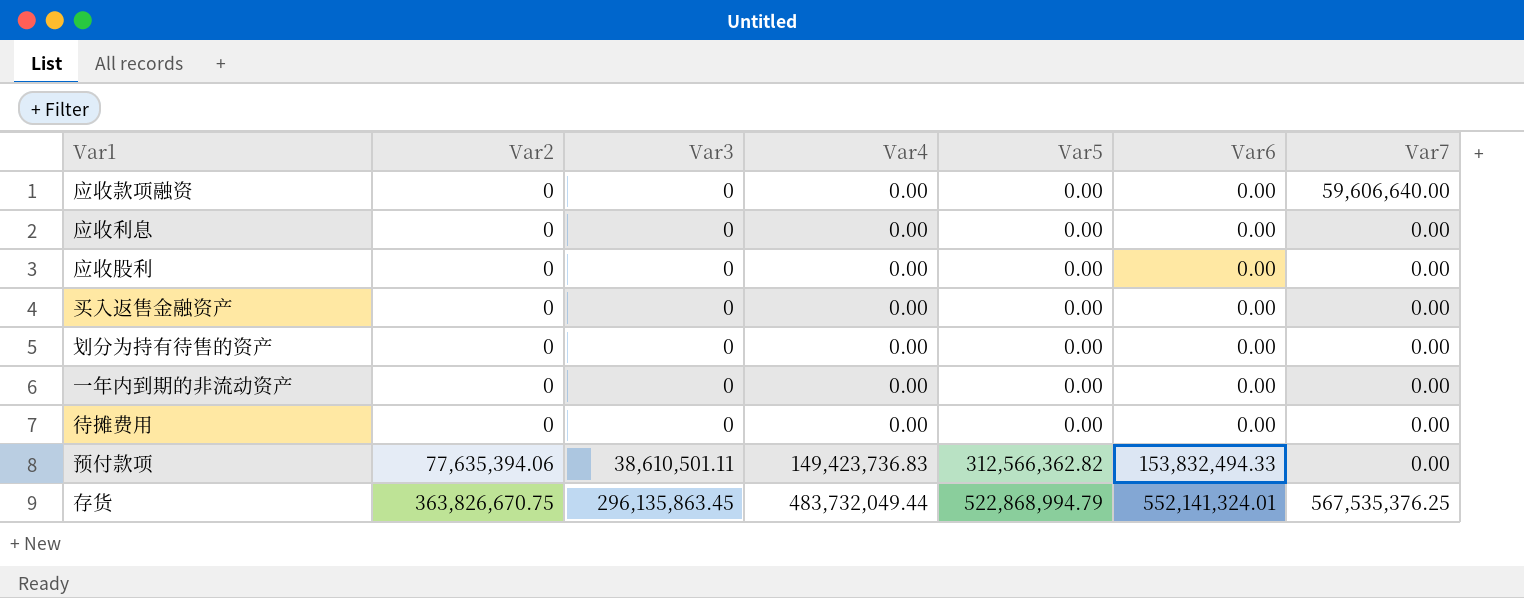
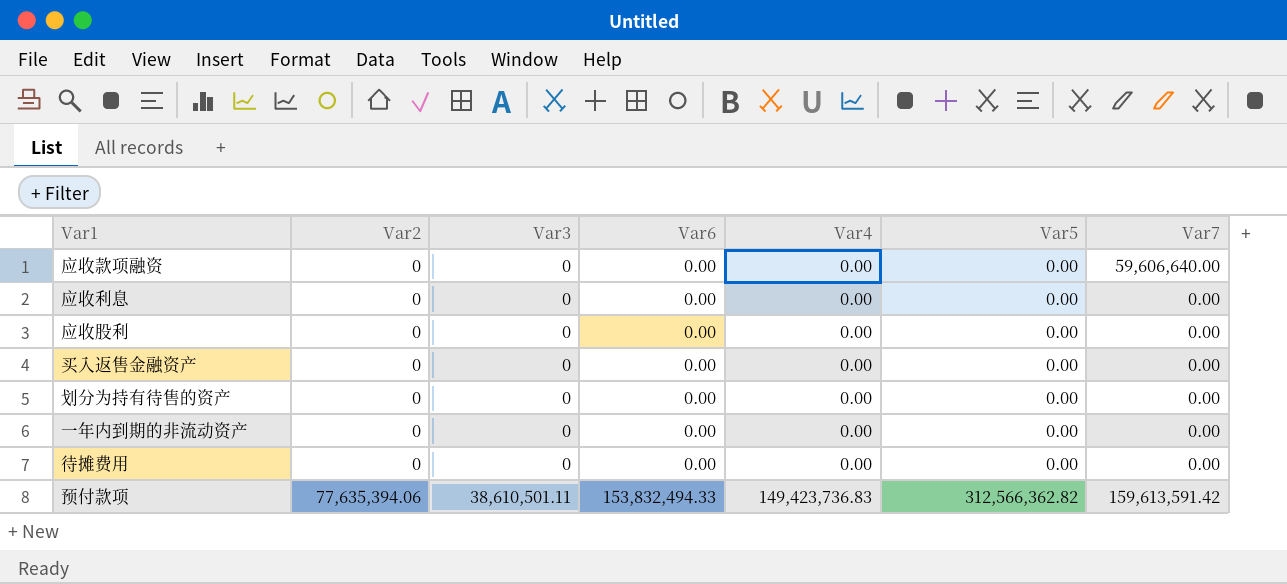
column Var6 | position: 6 -> 4
row 存货: 363,826,670.75 | 296,135,863.45 | 483,732,049.44 | 522,868,994.79 | 552,141,324.01 | 567,535,376.25 -> none
预付款项 | Var7: 0.00 -> 159,613,591.42

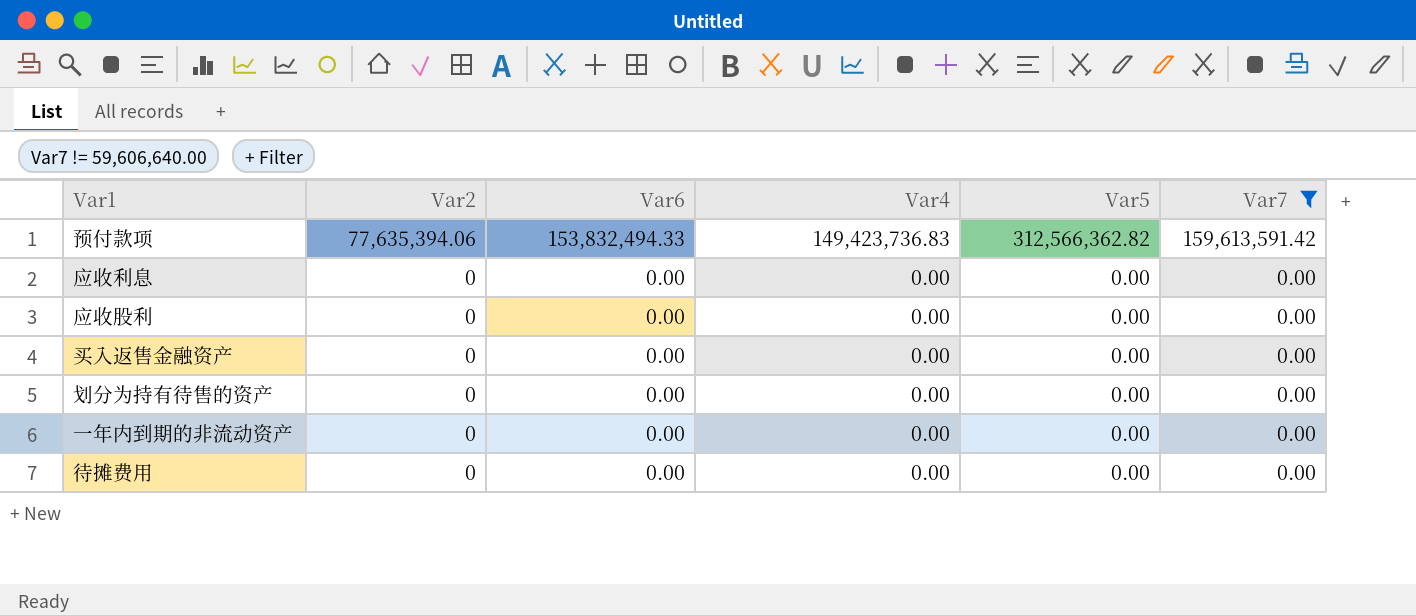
filter: none -> Var7 != 59,606,640.00
row order: Var2 ascending -> Var2 descending
column Var3 | position: 3 -> none

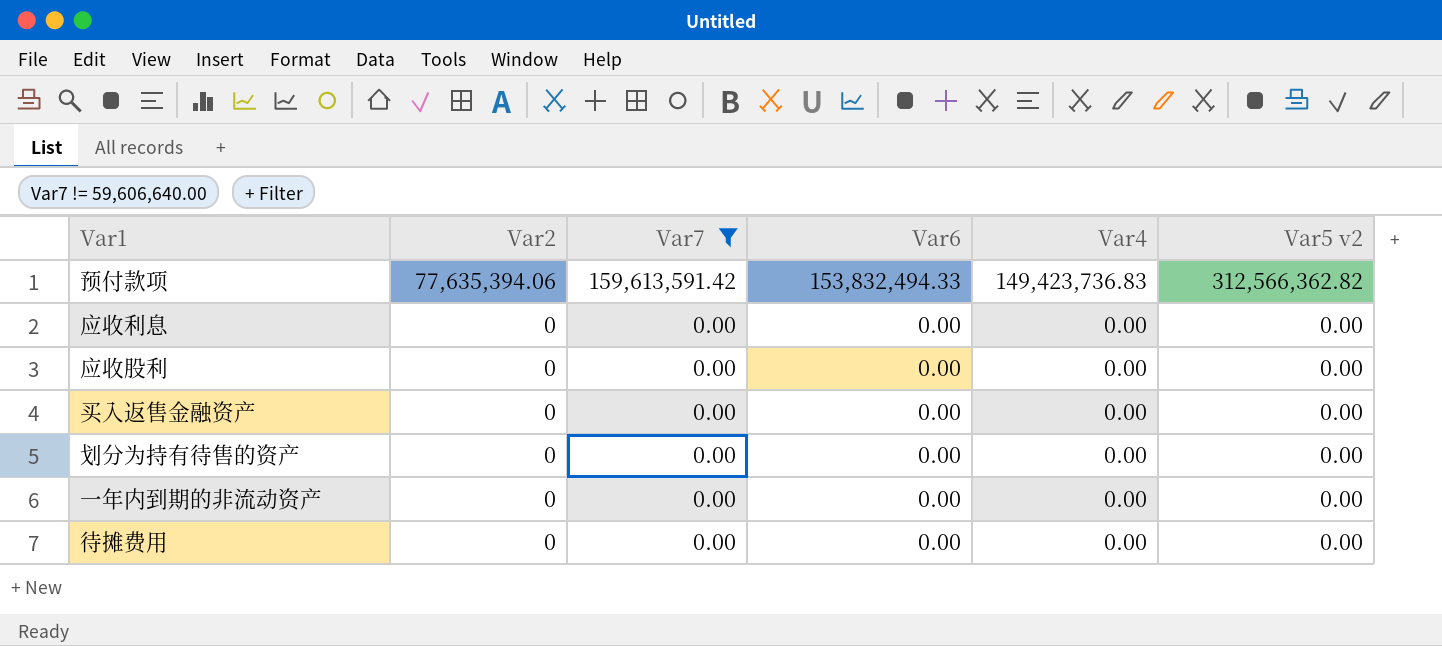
column Var7 | position: 6 -> 3
column name: Var5 -> Var5 v2

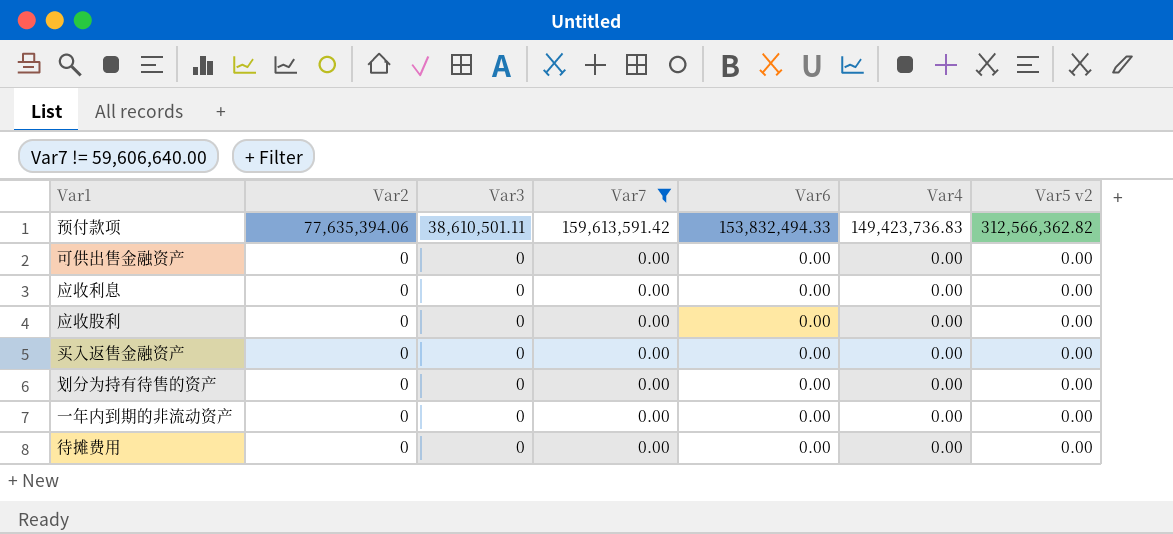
column Var3 | position: none -> 3
row 可供出售金融资产: none -> 0 | 0 | 0.00 | 0.00 | 0.00 | 0.00

